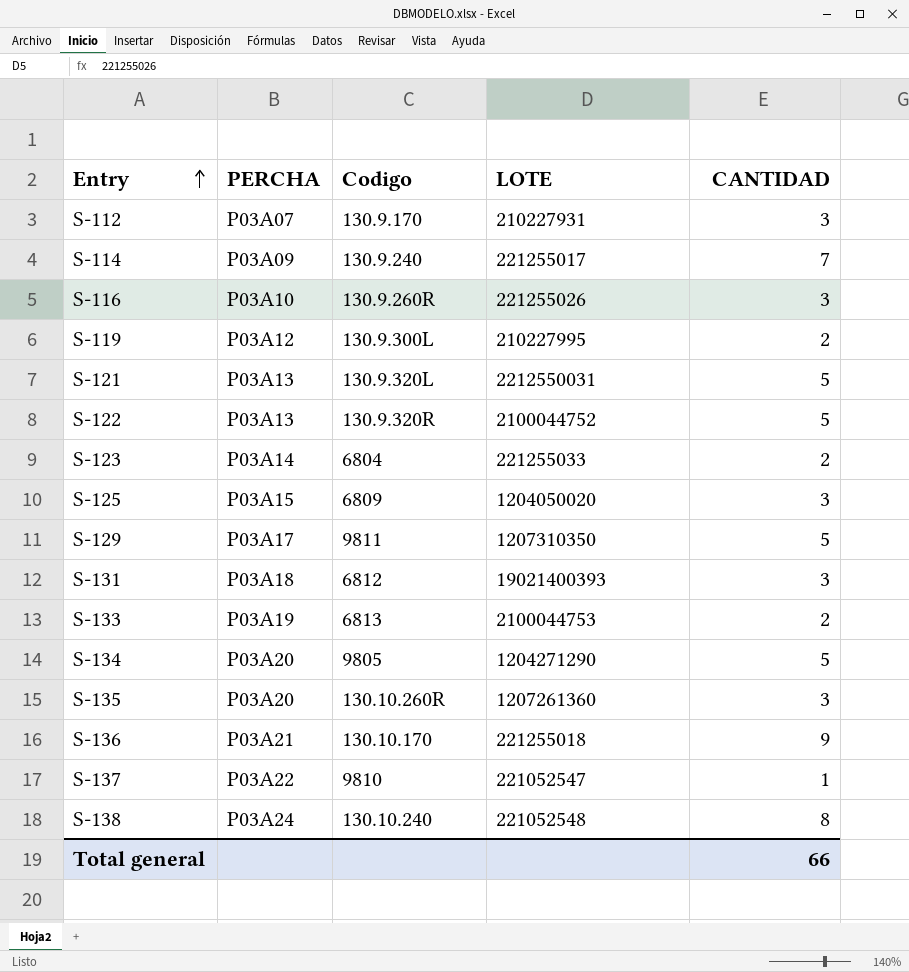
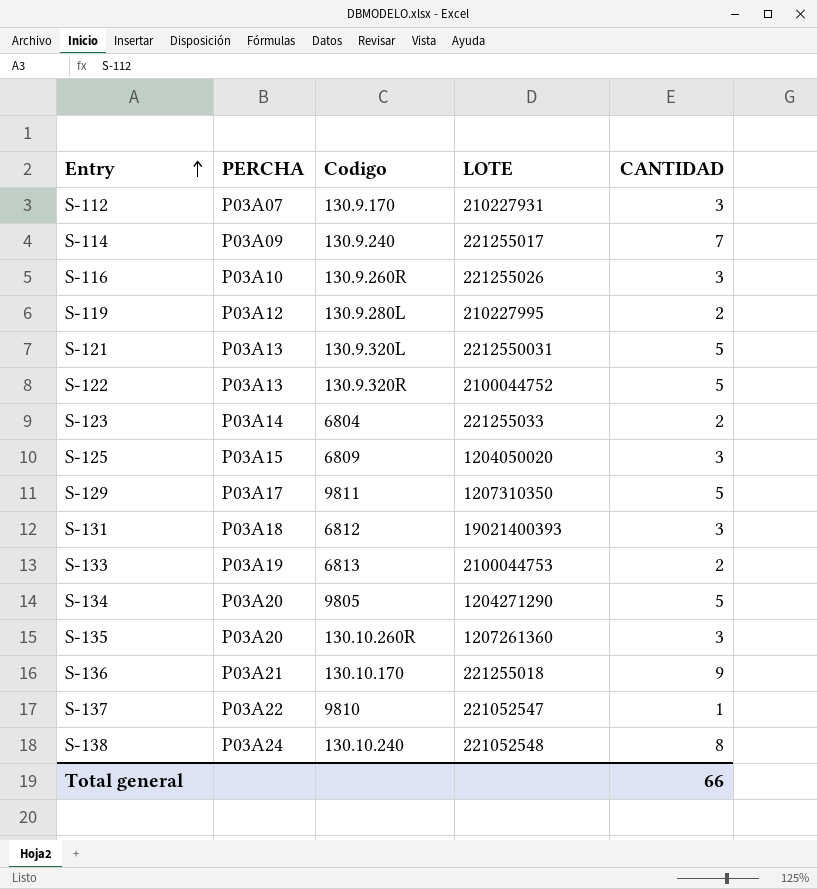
S-119 | Codigo: 130.9.300L -> 130.9.280L

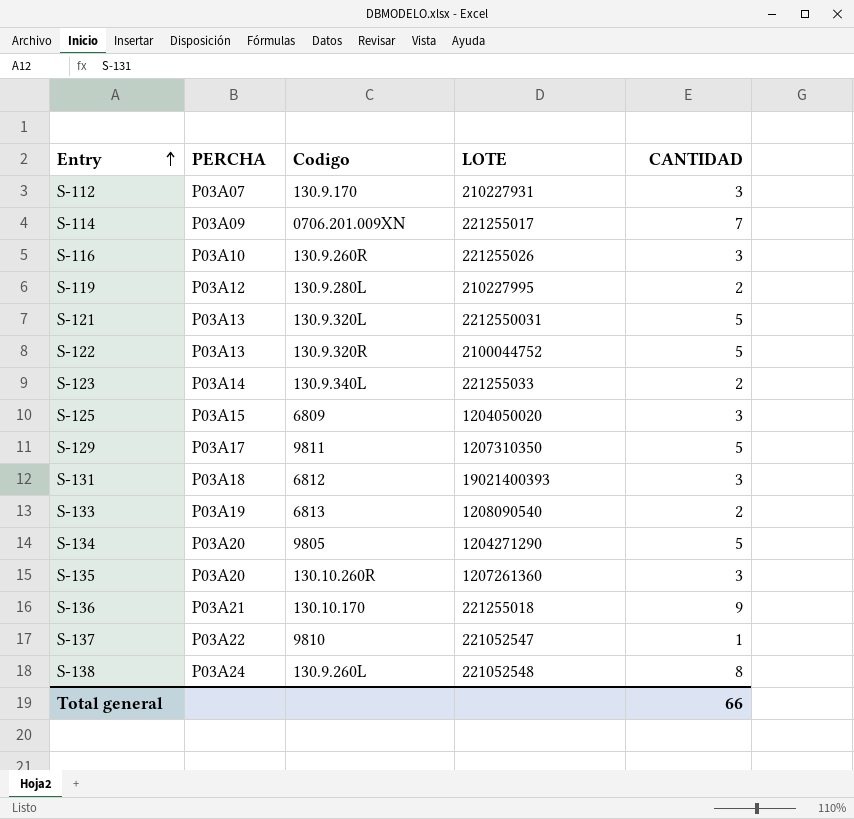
S-114 | Codigo: 130.9.240 -> 0706.201.009XN
S-123 | Codigo: 6804 -> 130.9.340L
S-133 | LOTE: 2100044753 -> 1208090540
S-138 | Codigo: 130.10.240 -> 130.9.260L

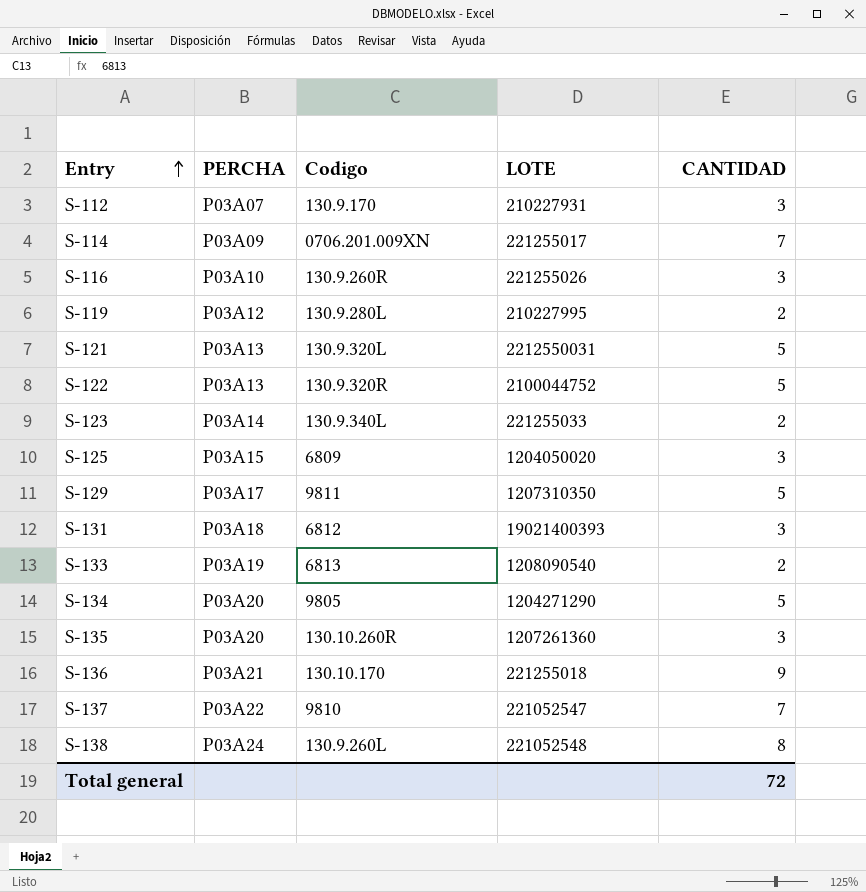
S-137 | CANTIDAD: 1 -> 7
Total general | CANTIDAD: 66 -> 72

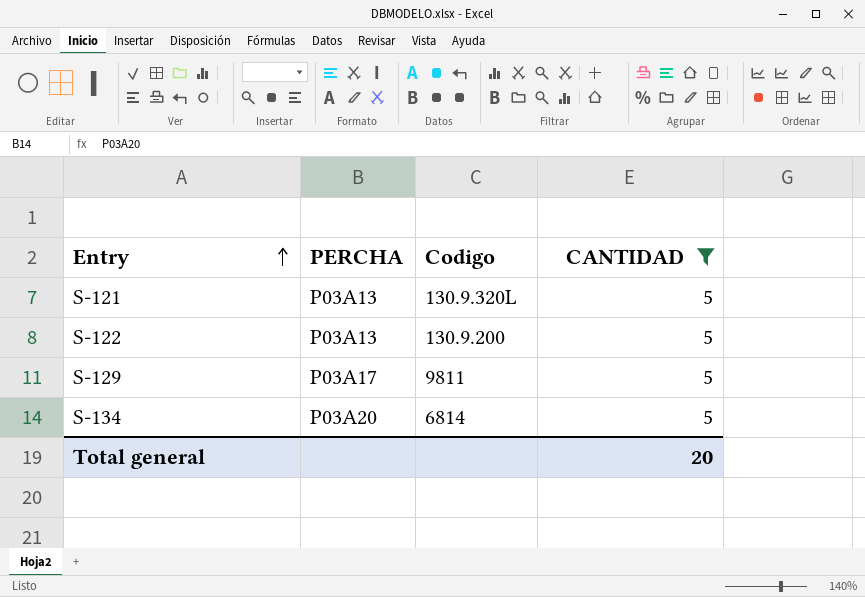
filter: none -> CANTIDAD = 5
column LOTE | position: 4 -> none
S-122 | Codigo: 130.9.320R -> 130.9.200
S-134 | Codigo: 9805 -> 6814
Total general | CANTIDAD: 72 -> 20

